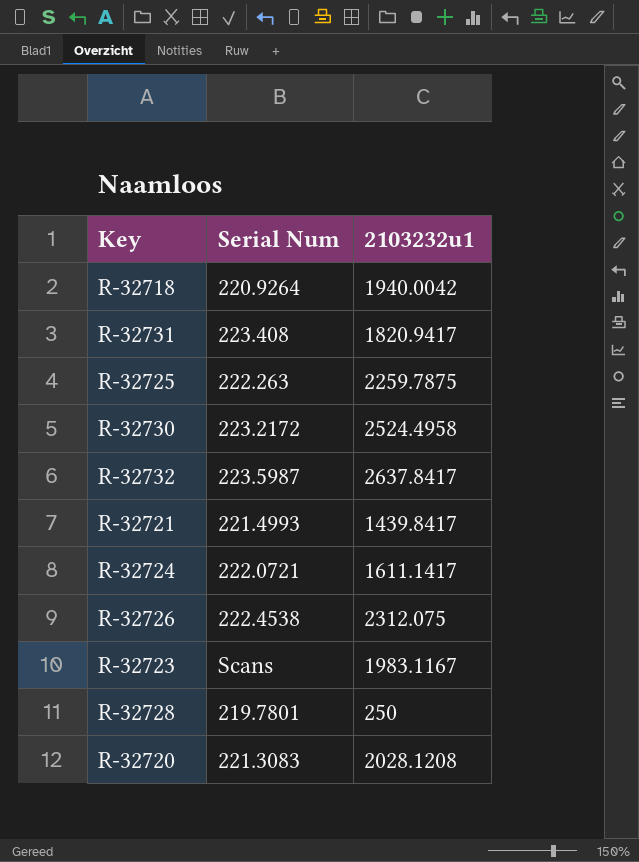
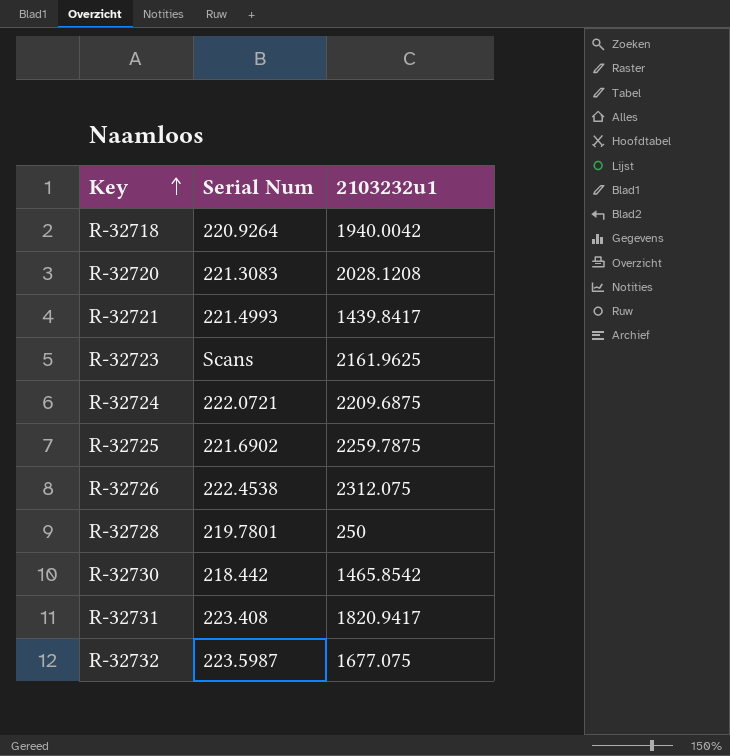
row order: none -> Key ascending
R-32723 | 2103232u1: 1983.1167 -> 2161.9625
R-32724 | 2103232u1: 1611.1417 -> 2209.6875
R-32725 | Serial Num: 222.263 -> 221.6902
R-32730 | Serial Num: 223.2172 -> 218.442
R-32730 | 2103232u1: 2524.4958 -> 1465.8542
R-32732 | 2103232u1: 2637.8417 -> 1677.075

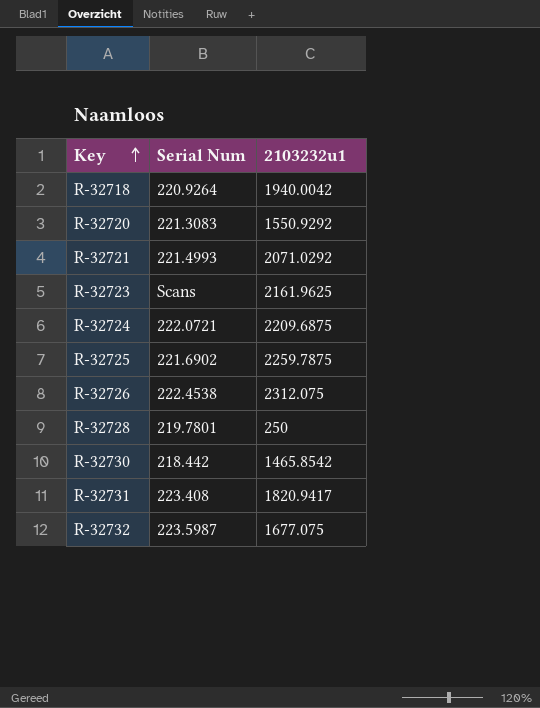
R-32720 | 2103232u1: 2028.1208 -> 1550.9292
R-32721 | 2103232u1: 1439.8417 -> 2071.0292

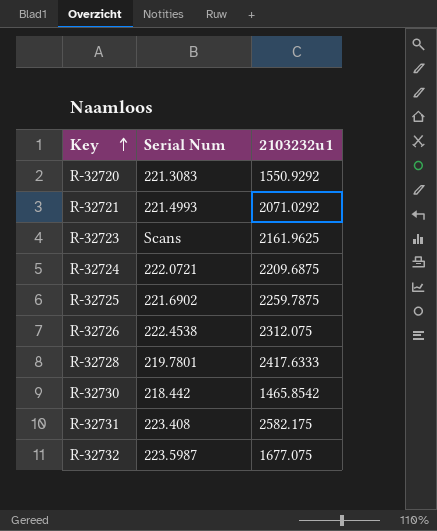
row R-32718: 220.9264 | 1940.0042 -> none
R-32728 | 2103232u1: 250 -> 2417.6333
R-32731 | 2103232u1: 1820.9417 -> 2582.175

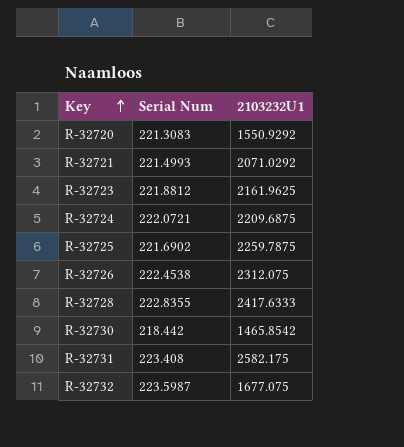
column name: 2103232u1 -> 2103232U1
R-32723 | Serial Num: Scans -> 221.8812
R-32728 | Serial Num: 219.7801 -> 222.8355

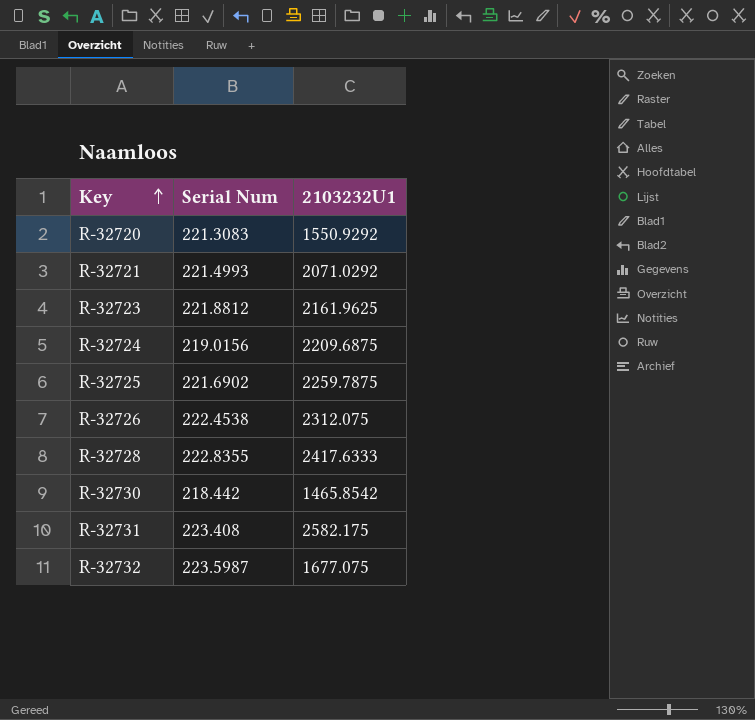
R-32724 | Serial Num: 222.0721 -> 219.0156

